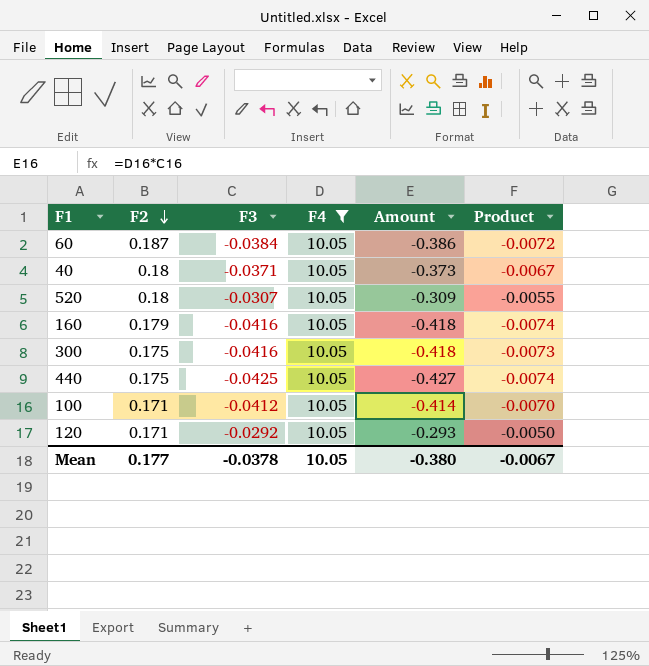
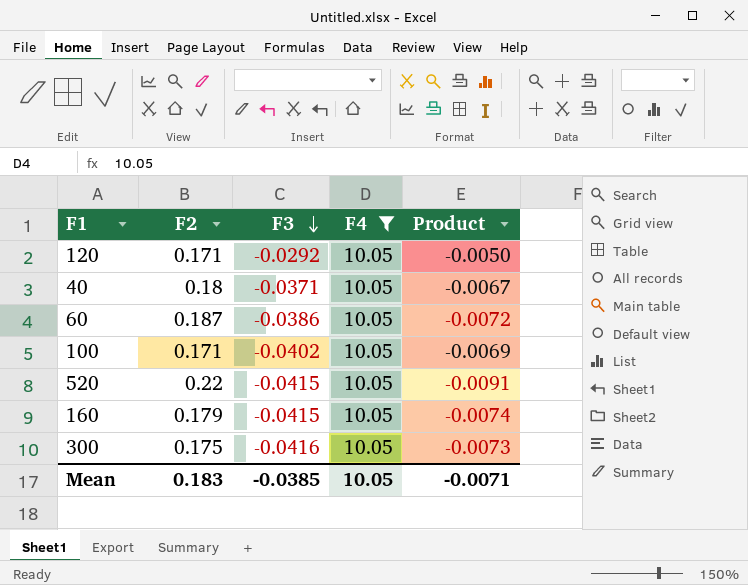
row order: F2 descending -> F3 descending
column Amount | formula: [F3] * [F4] -> none
row 440: 0.175 | -0.0425 | 10.05 | -0.427 | -0.0074 -> none
60 | F3: -0.0384 -> -0.0386
100 | F3: -0.0412 -> -0.0402
100 | Product: -0.0070 -> -0.0069
520 | F2: 0.18 -> 0.22
520 | F3: -0.0307 -> -0.0415
520 | Product: -0.0055 -> -0.0091
160 | F3: -0.0416 -> -0.0415
Mean | F2: 0.177 -> 0.183
Mean | F3: -0.0378 -> -0.0385
Mean | Product: -0.0067 -> -0.0071

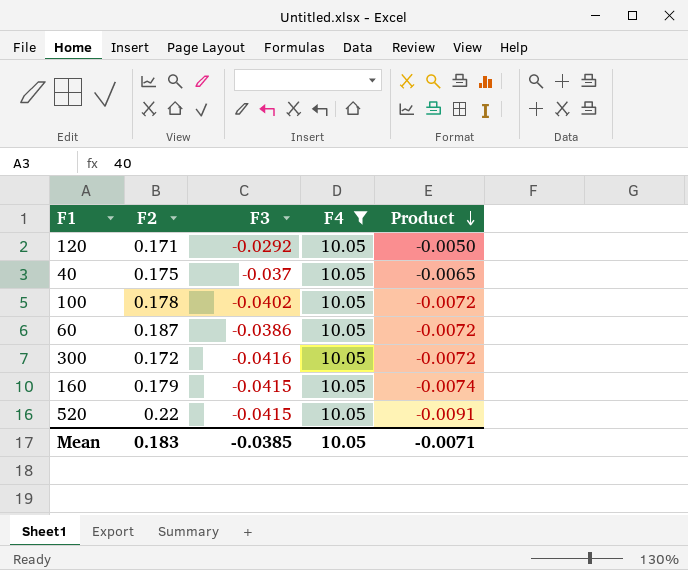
row order: F3 descending -> Product descending
40 | F2: 0.18 -> 0.175
40 | F3: -0.0371 -> -0.037
40 | Product: -0.0067 -> -0.0065
100 | F2: 0.171 -> 0.178
100 | Product: -0.0069 -> -0.0072
300 | F2: 0.175 -> 0.172
300 | Product: -0.0073 -> -0.0072

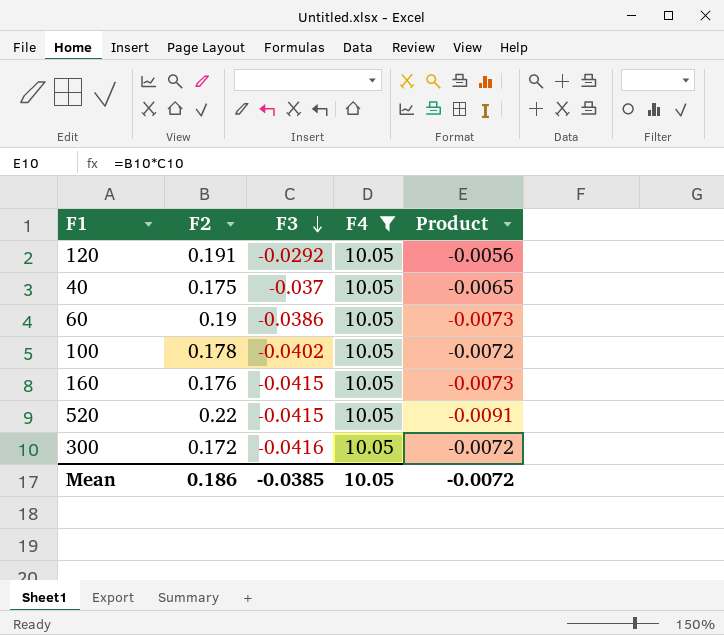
row order: Product descending -> F3 descending
120 | F2: 0.171 -> 0.191
120 | Product: -0.0050 -> -0.0056
60 | F2: 0.187 -> 0.19
60 | Product: -0.0072 -> -0.0073
160 | F2: 0.179 -> 0.176
160 | Product: -0.0074 -> -0.0073
Mean | F2: 0.183 -> 0.186
Mean | Product: -0.0071 -> -0.0072

